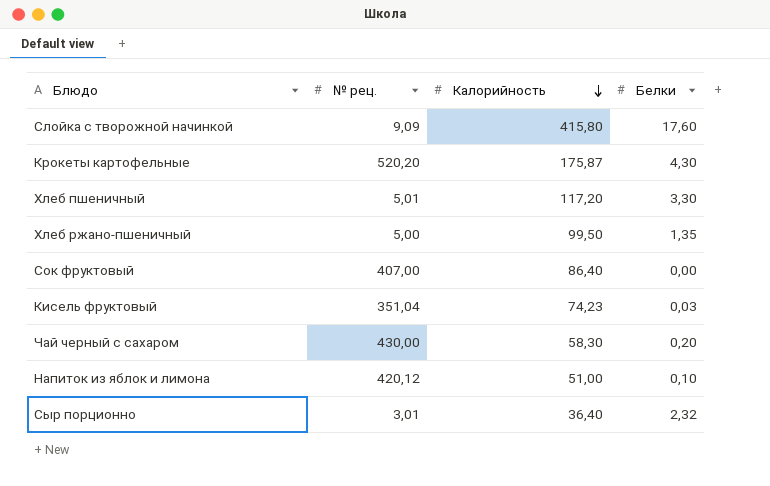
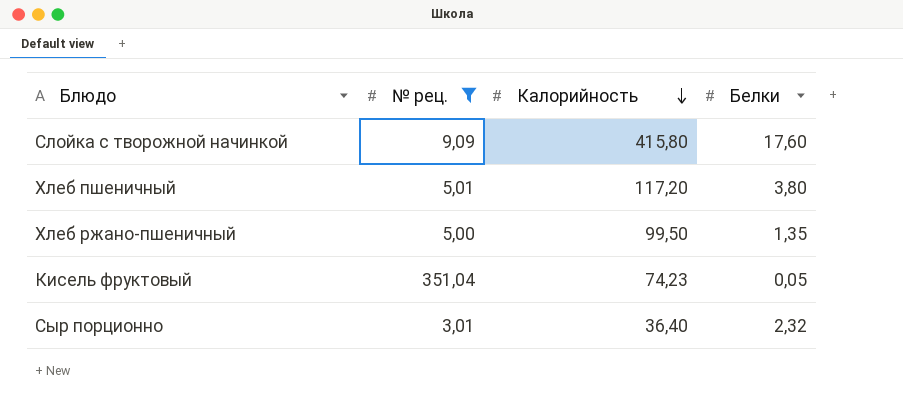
filter: none -> № рец. <= 351,04
Хлеб пшеничный | Белки: 3,30 -> 3,80
Кисель фруктовый | Белки: 0,03 -> 0,05

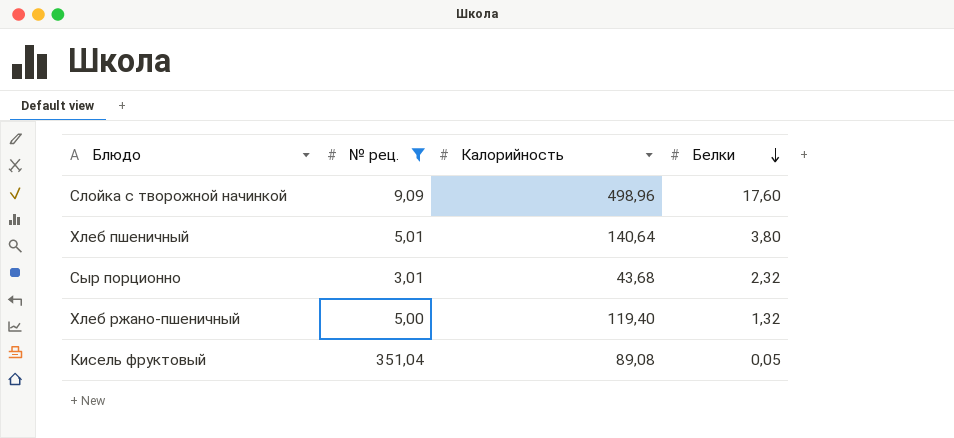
row order: Калорийность descending -> Белки descending
Слойка с творожной начинкой | Калорийность: 415,80 -> 498,96
Хлеб пшеничный | Калорийность: 117,20 -> 140,64
Сыр порционно | Калорийность: 36,40 -> 43,68
Хлеб ржано-пшеничный | Калорийность: 99,50 -> 119,40
Хлеб ржано-пшеничный | Белки: 1,35 -> 1,32
Кисель фруктовый | Калорийность: 74,23 -> 89,08

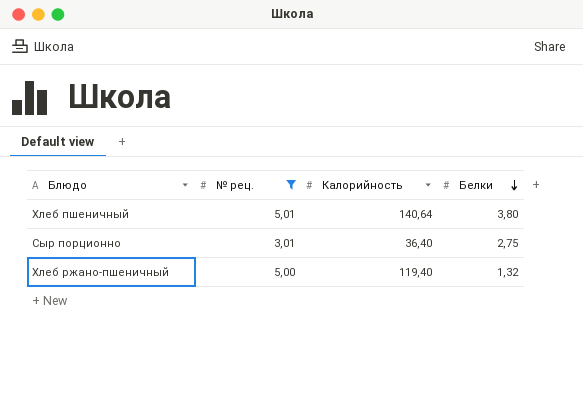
row Слойка с творожной начинкой: 9,09 | 498,96 | 17,60 -> none
row Кисель фруктовый: 351,04 | 89,08 | 0,05 -> none
Сыр порционно | Калорийность: 43,68 -> 36,40
Сыр порционно | Белки: 2,32 -> 2,75

